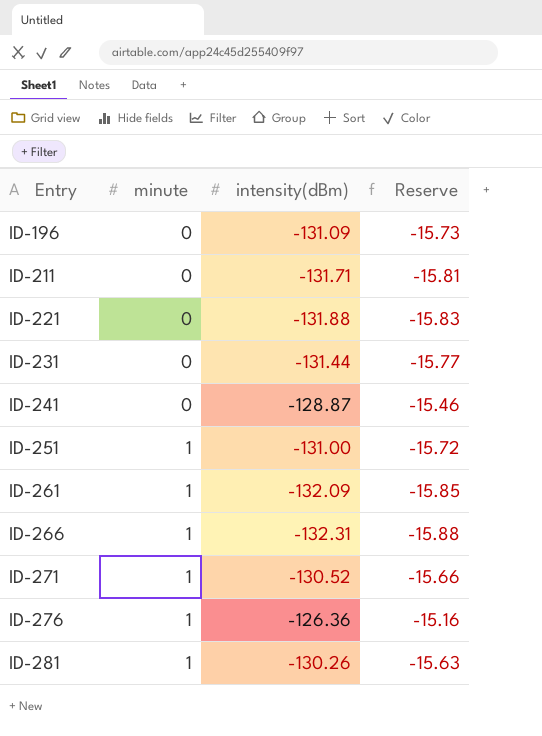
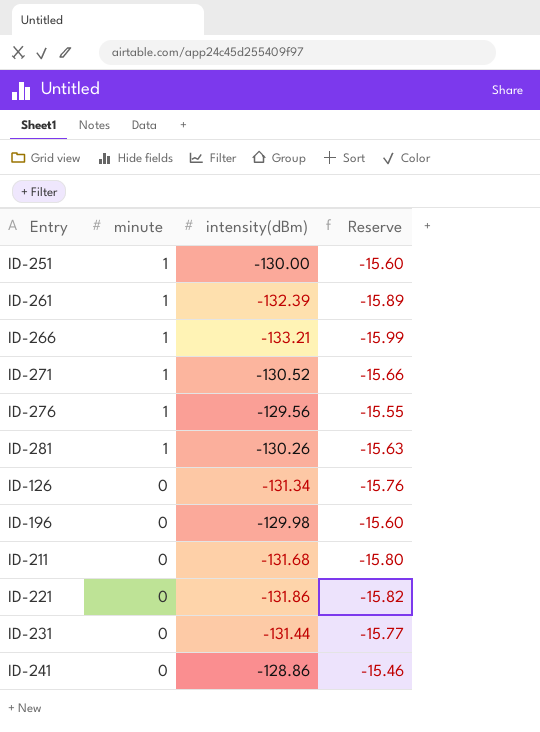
row order: Entry ascending -> minute descending
ID-251 | intensity(dBm): -131.00 -> -130.00
ID-251 | Reserve: -15.72 -> -15.60
ID-261 | intensity(dBm): -132.09 -> -132.39
ID-261 | Reserve: -15.85 -> -15.89
ID-266 | intensity(dBm): -132.31 -> -133.21
ID-266 | Reserve: -15.88 -> -15.99
ID-276 | intensity(dBm): -126.36 -> -129.56
ID-276 | Reserve: -15.16 -> -15.55
row ID-126: none -> 0 | -131.34 | -15.76
ID-196 | intensity(dBm): -131.09 -> -129.98
ID-196 | Reserve: -15.73 -> -15.60
ID-211 | intensity(dBm): -131.71 -> -131.68
ID-211 | Reserve: -15.81 -> -15.80
ID-221 | intensity(dBm): -131.88 -> -131.86
ID-221 | Reserve: -15.83 -> -15.82
ID-241 | intensity(dBm): -128.87 -> -128.86

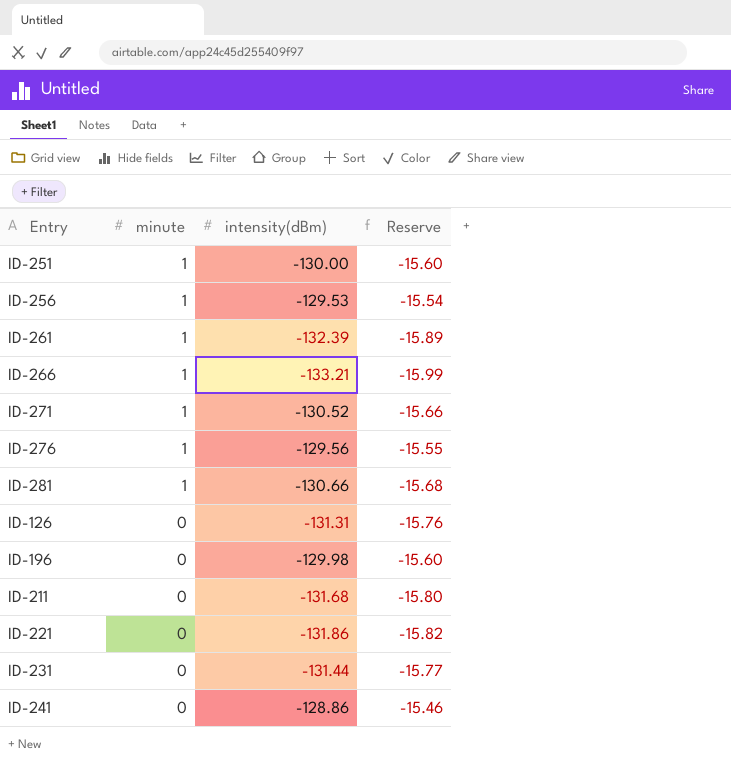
row ID-256: none -> 1 | -129.53 | -15.54
ID-281 | intensity(dBm): -130.26 -> -130.66
ID-281 | Reserve: -15.63 -> -15.68
ID-126 | intensity(dBm): -131.34 -> -131.31

